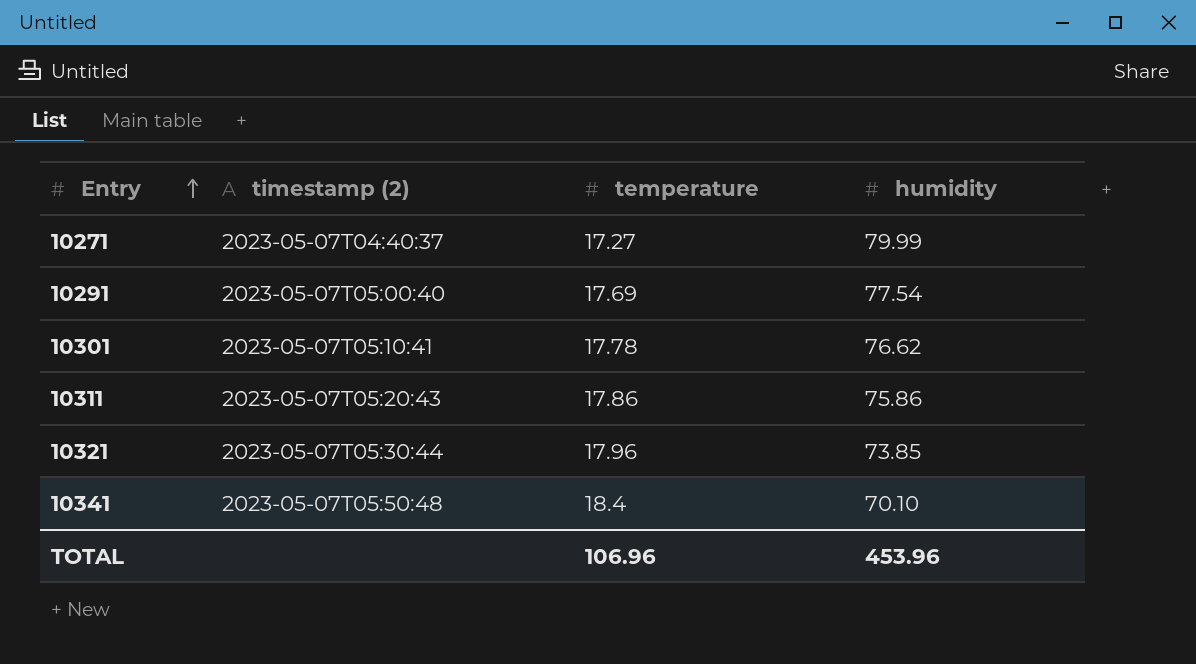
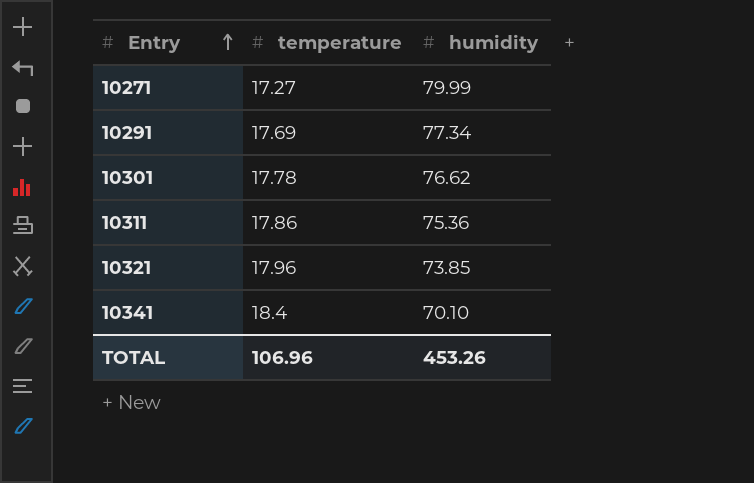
column timestamp (2) | position: 2 -> none
10291 | humidity: 77.54 -> 77.34
10311 | humidity: 75.86 -> 75.36
TOTAL | humidity: 453.96 -> 453.26

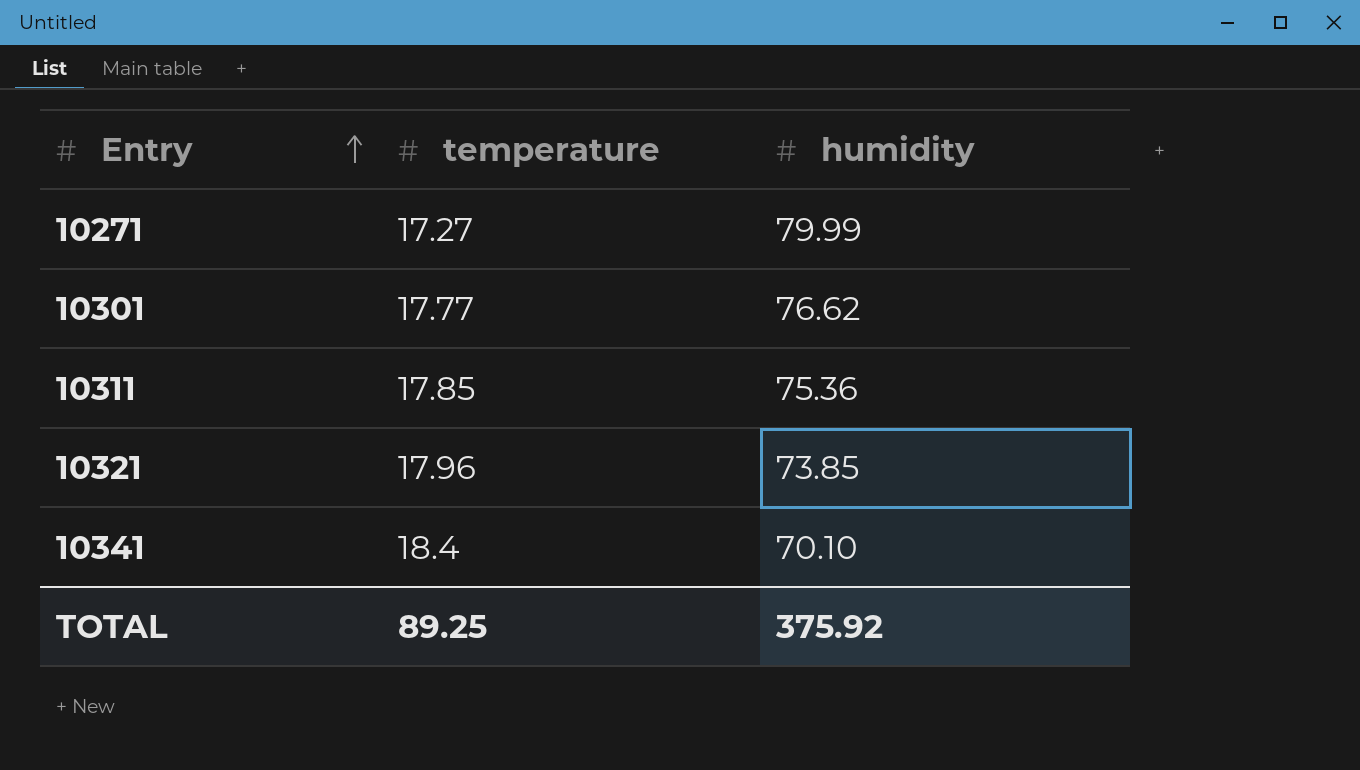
row 10291: 17.69 | 77.34 -> none
10301 | temperature: 17.78 -> 17.77
10311 | temperature: 17.86 -> 17.85
TOTAL | temperature: 106.96 -> 89.25
TOTAL | humidity: 453.26 -> 375.92

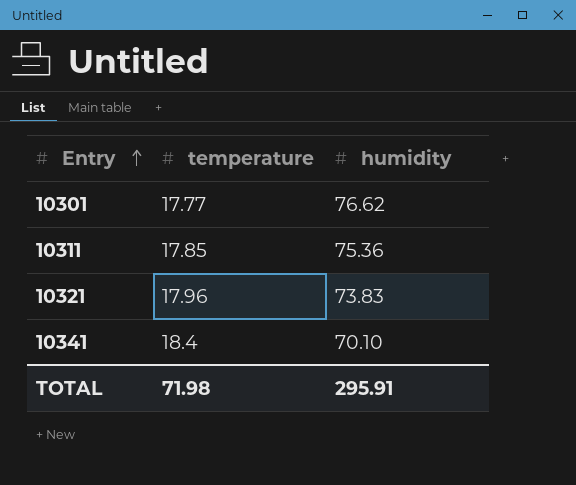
row 10271: 17.27 | 79.99 -> none
10321 | humidity: 73.85 -> 73.83
TOTAL | temperature: 89.25 -> 71.98
TOTAL | humidity: 375.92 -> 295.91

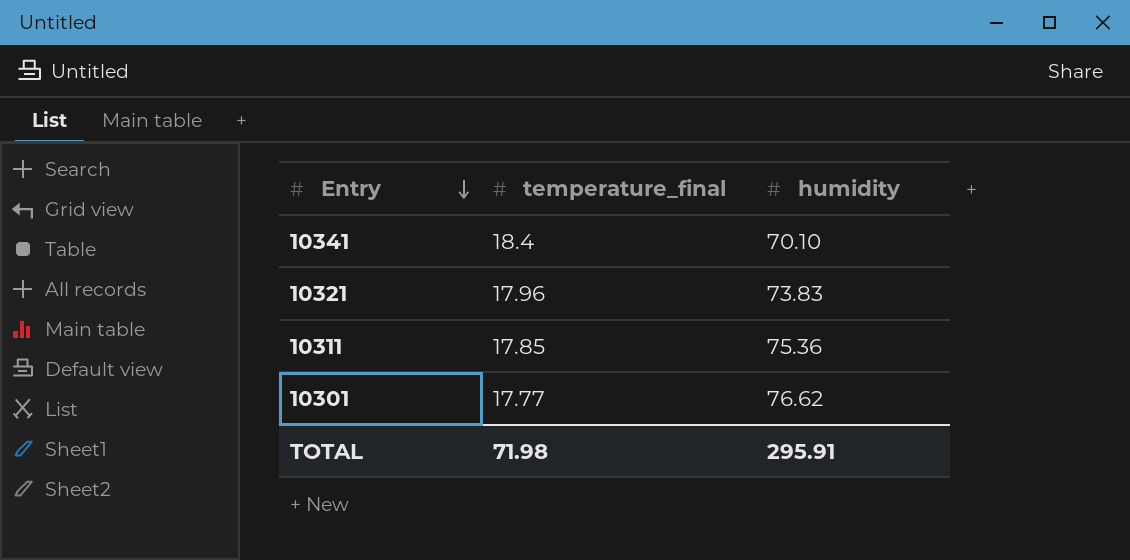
row order: Entry ascending -> Entry descending
column name: temperature -> temperature_final

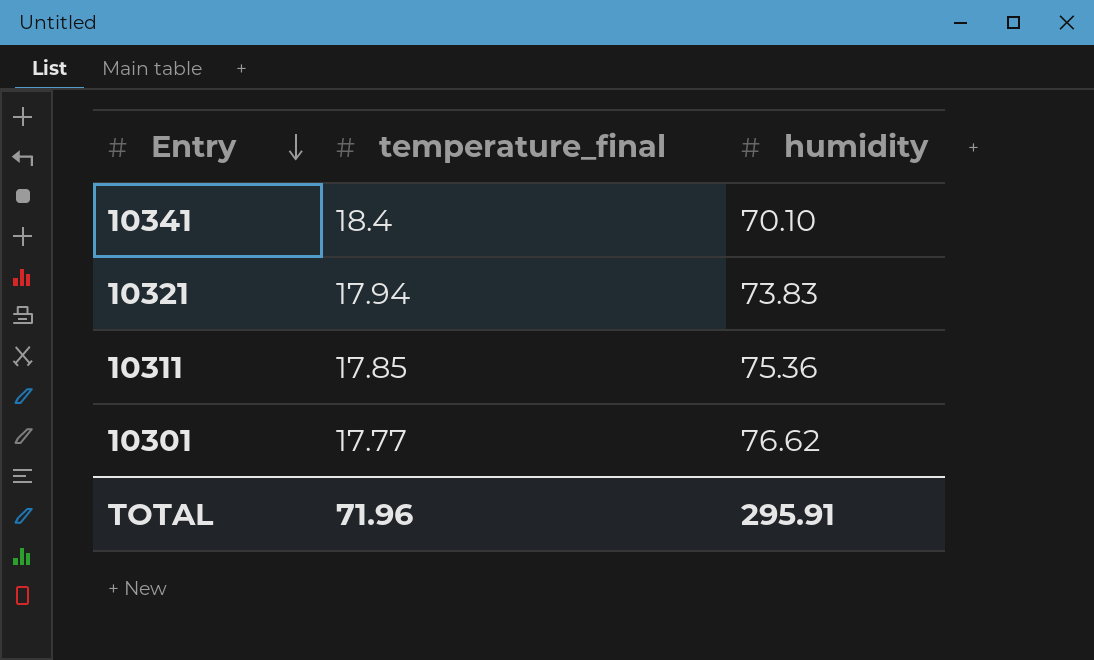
10321 | temperature_final: 17.96 -> 17.94
TOTAL | temperature_final: 71.98 -> 71.96

